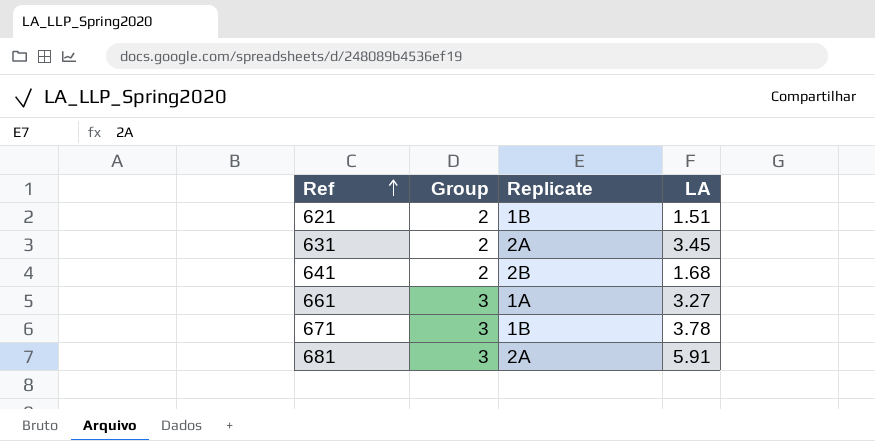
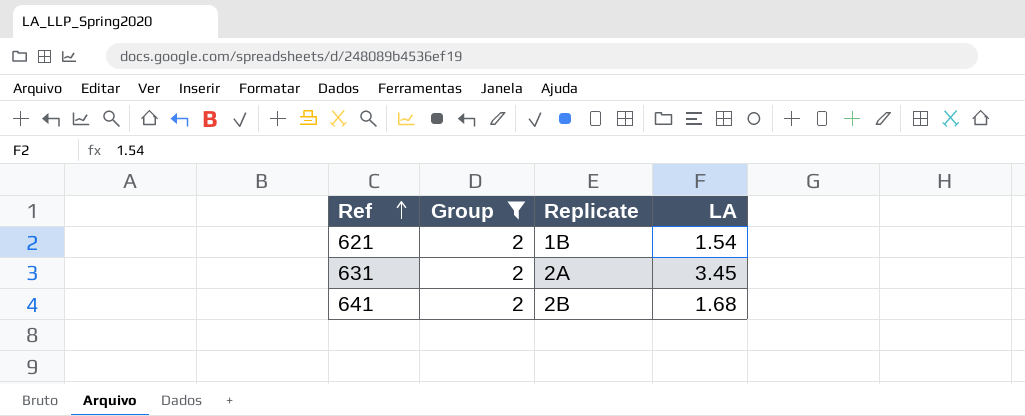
filter: none -> Group = 2
621 | LA: 1.51 -> 1.54

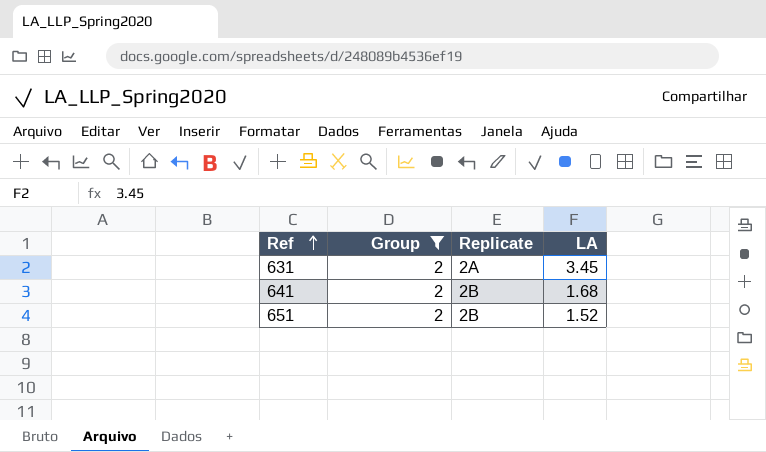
row 621: 2 | 1B | 1.54 -> none
row 651: none -> 2 | 2B | 1.52

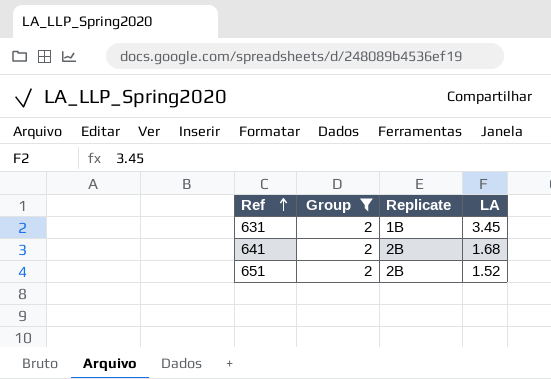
631 | Replicate: 2A -> 1B

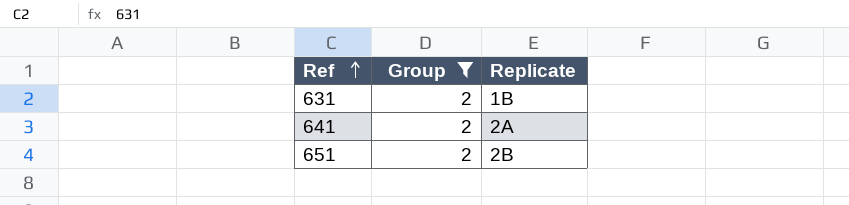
column LA | position: 4 -> none
641 | Replicate: 2B -> 2A

